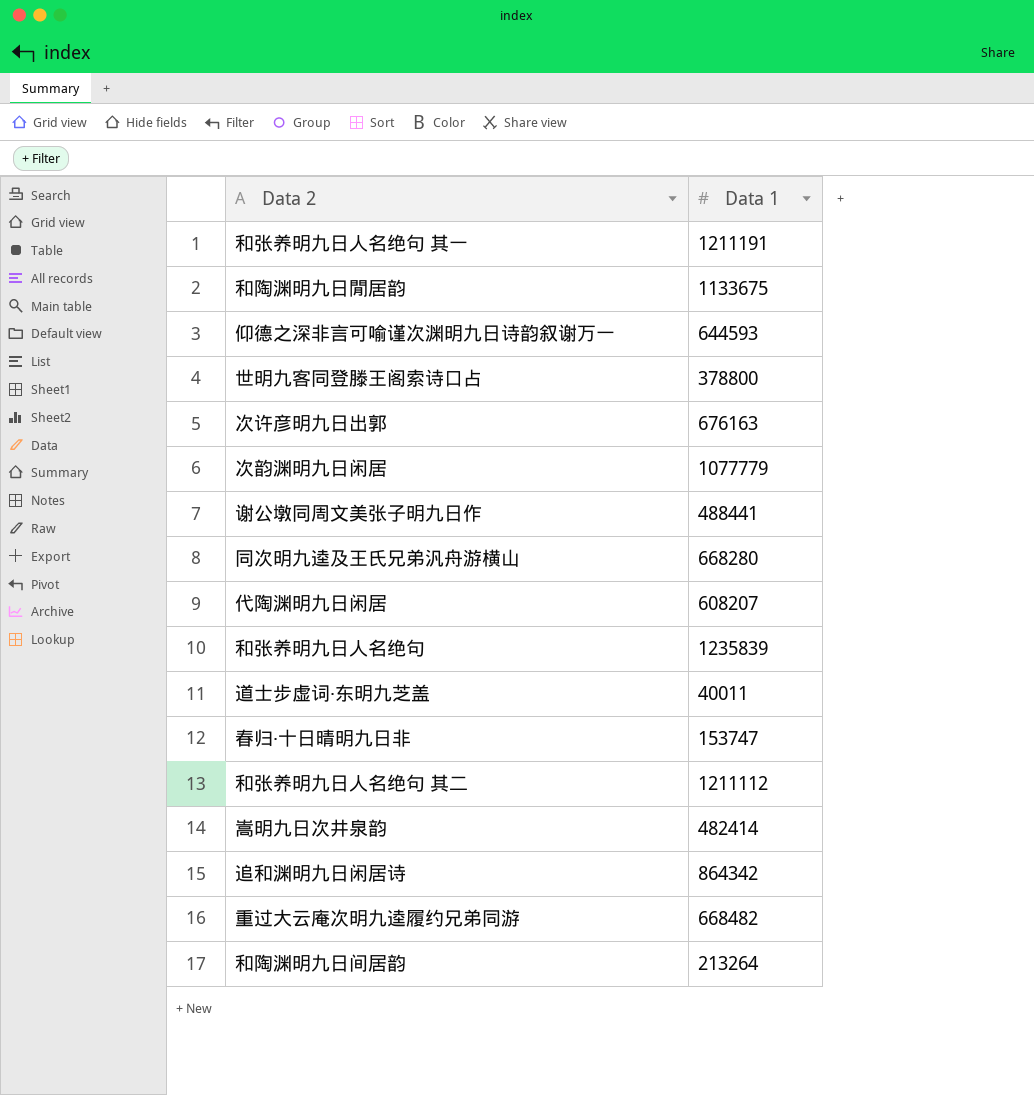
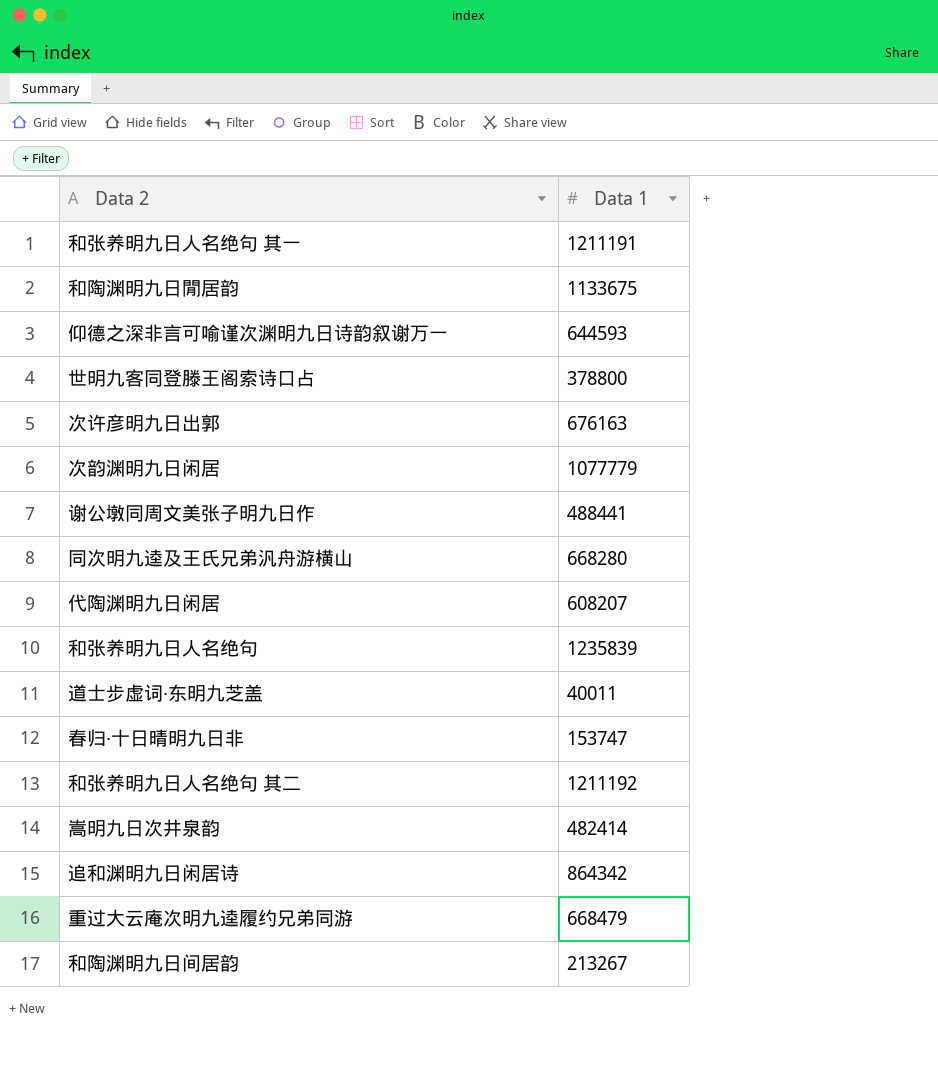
和张养明九日人名绝句 其二 | Data 1: 1211112 -> 1211192
重过大云庵次明九逵履约兄弟同游 | Data 1: 668482 -> 668479
和陶渊明九日间居韵 | Data 1: 213264 -> 213267

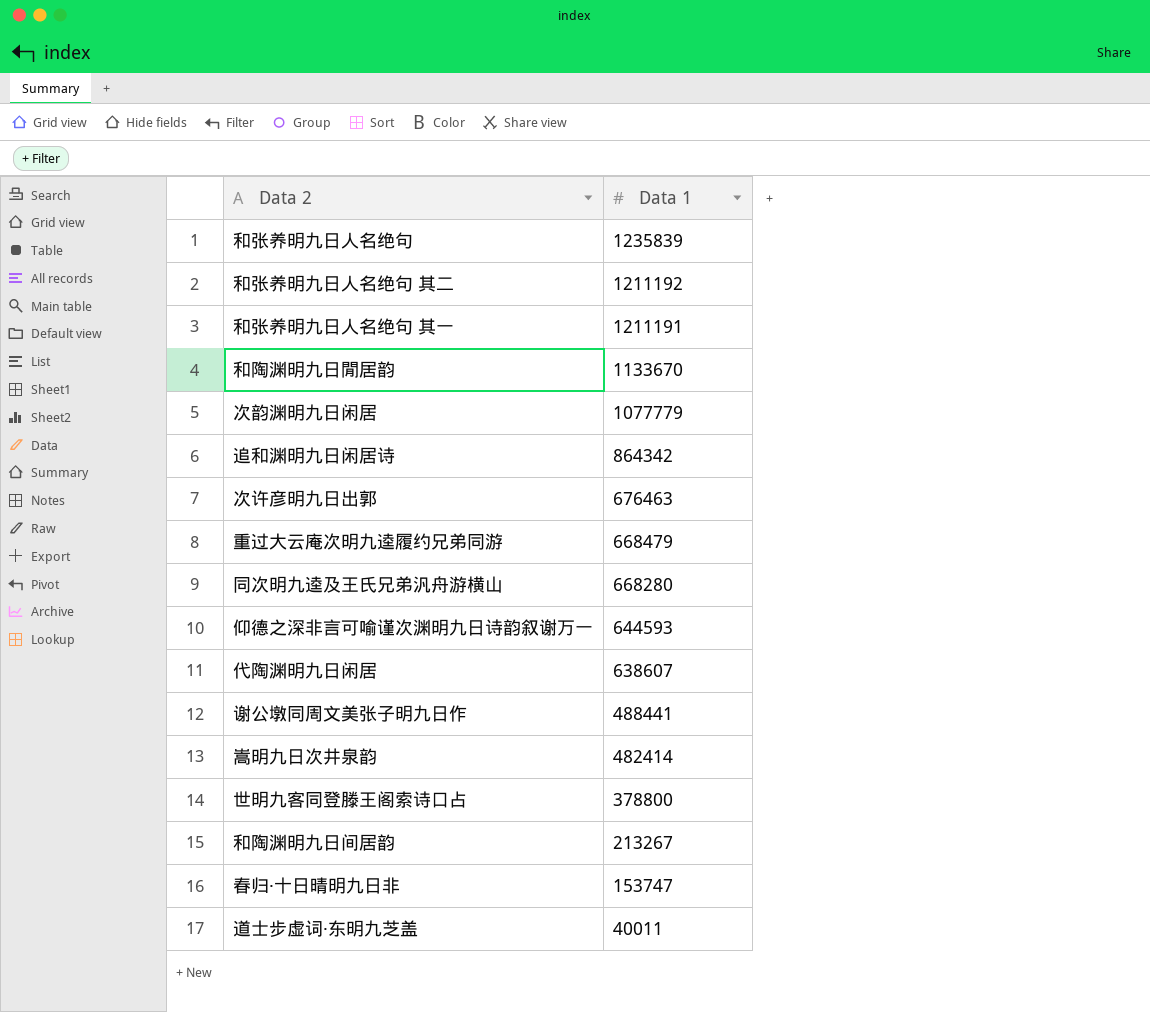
row order: none -> Data 1 descending
和陶渊明九日閒居韵 | Data 1: 1133675 -> 1133670
次许彦明九日出郭 | Data 1: 676163 -> 676463
代陶渊明九日闲居 | Data 1: 608207 -> 638607

